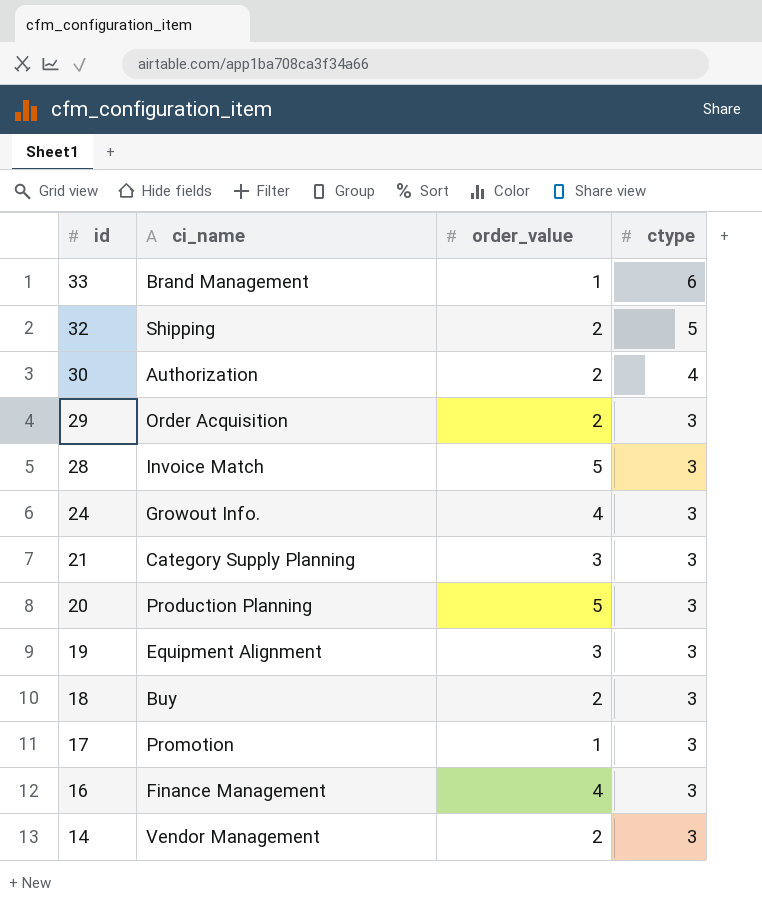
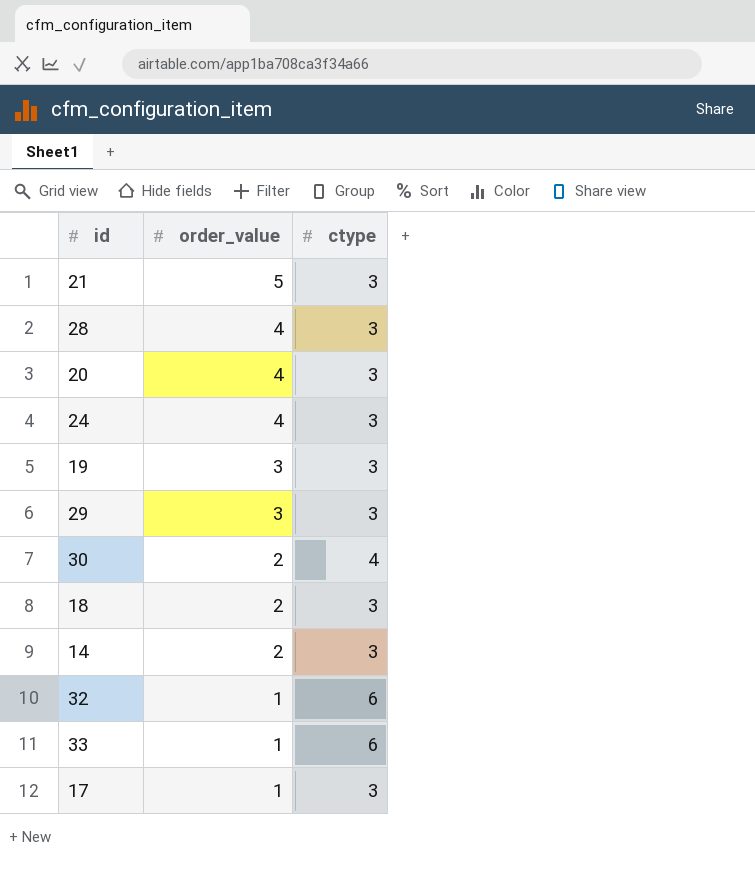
row order: id descending -> order_value descending
column ci_name | position: 2 -> none
row 16: Finance Management | 4 | 3 -> none
21 | order_value: 3 -> 5
28 | order_value: 5 -> 4
20 | order_value: 5 -> 4
29 | order_value: 2 -> 3
32 | order_value: 2 -> 1
32 | ctype: 5 -> 6

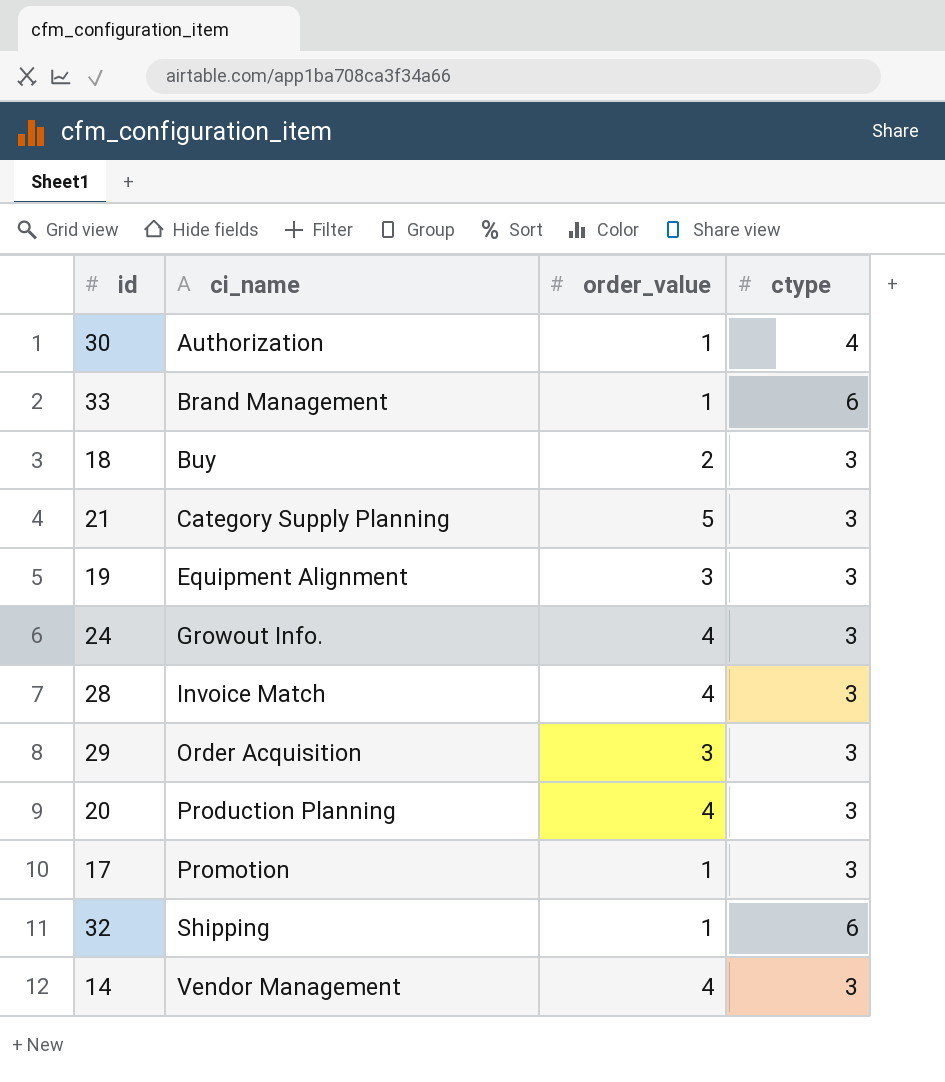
row order: order_value descending -> ci_name ascending
column ci_name | position: none -> 2
30 | order_value: 2 -> 1
14 | order_value: 2 -> 4

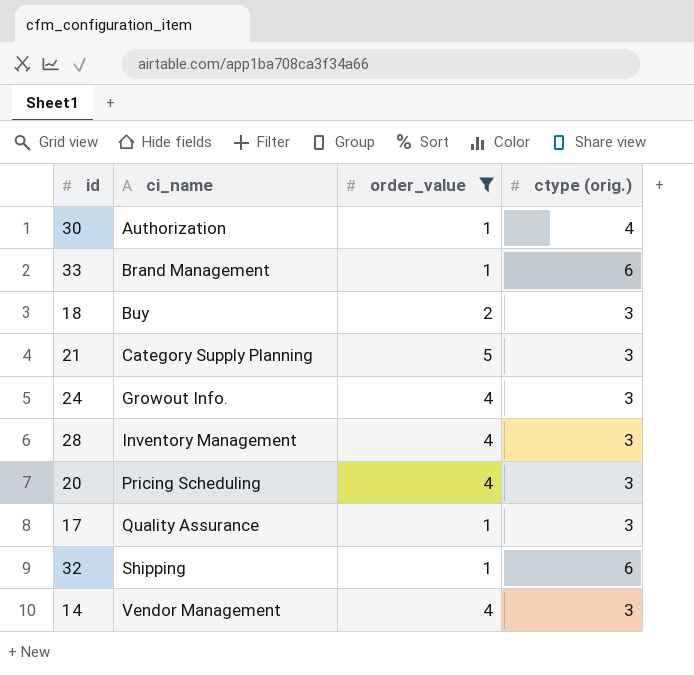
filter: none -> order_value != 3
column name: ctype -> ctype (orig.)
28 | ci_name: Invoice Match -> Inventory Management
20 | ci_name: Production Planning -> Pricing Scheduling
17 | ci_name: Promotion -> Quality Assurance

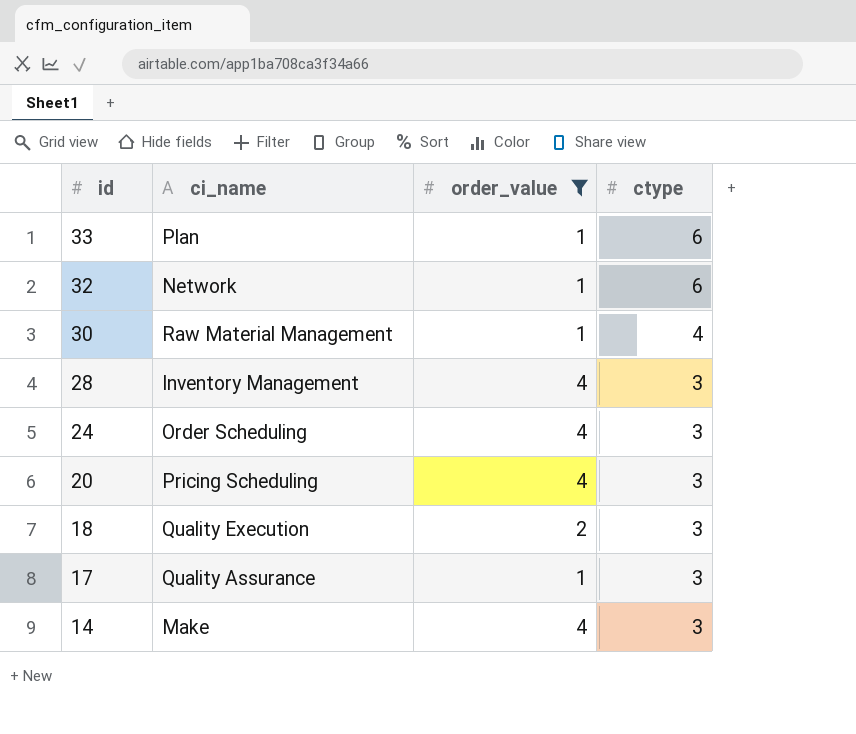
row order: ci_name ascending -> id descending
column name: ctype (orig.) -> ctype
row 21: Category Supply Planning | 5 | 3 -> none
33 | ci_name: Brand Management -> Plan
32 | ci_name: Shipping -> Network
30 | ci_name: Authorization -> Raw Material Management
24 | ci_name: Growout Info. -> Order Scheduling
18 | ci_name: Buy -> Quality Execution
14 | ci_name: Vendor Management -> Make

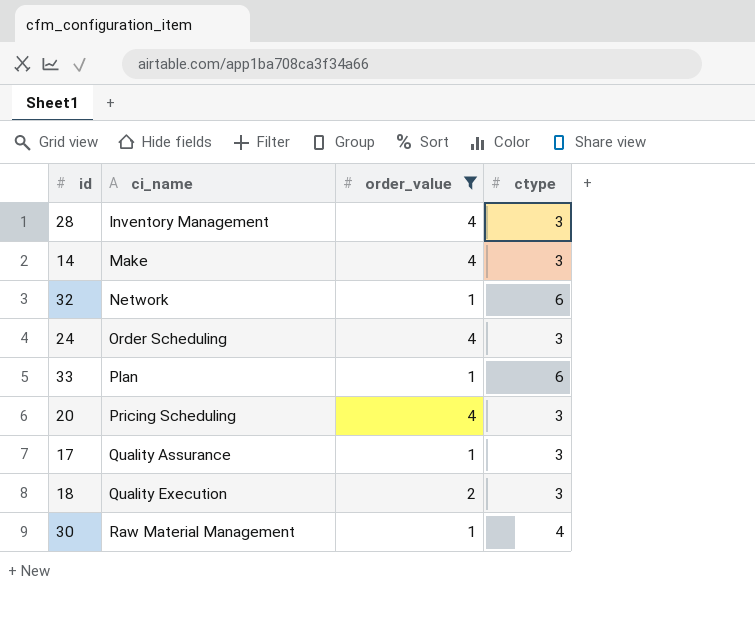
row order: id descending -> ci_name ascending

